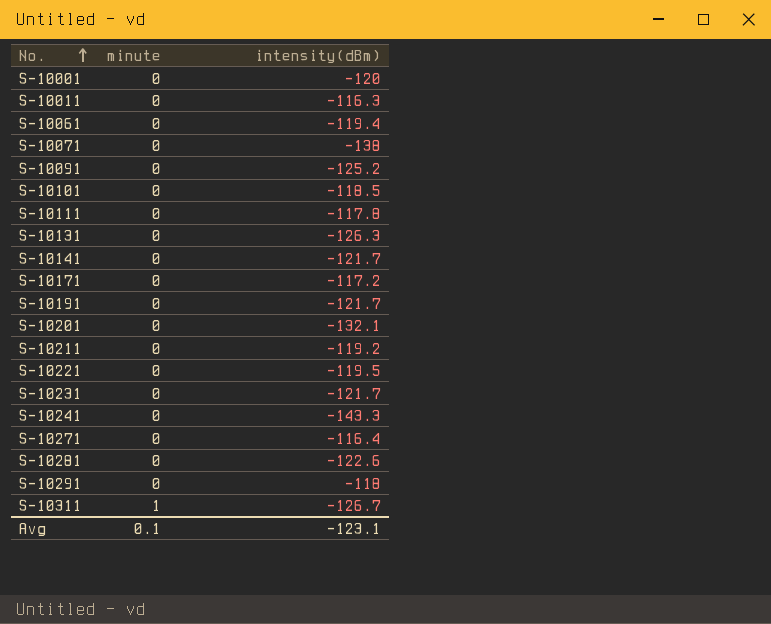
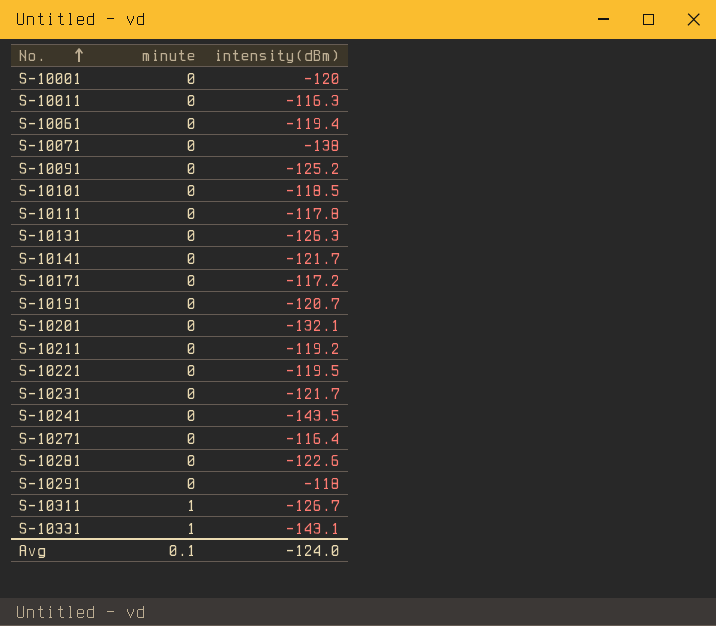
S-10191 | intensity(dBm): -121.7 -> -120.7
S-10241 | intensity(dBm): -143.3 -> -143.5
row S-10331: none -> 1 | -143.1
Avg | intensity(dBm): -123.1 -> -124.0

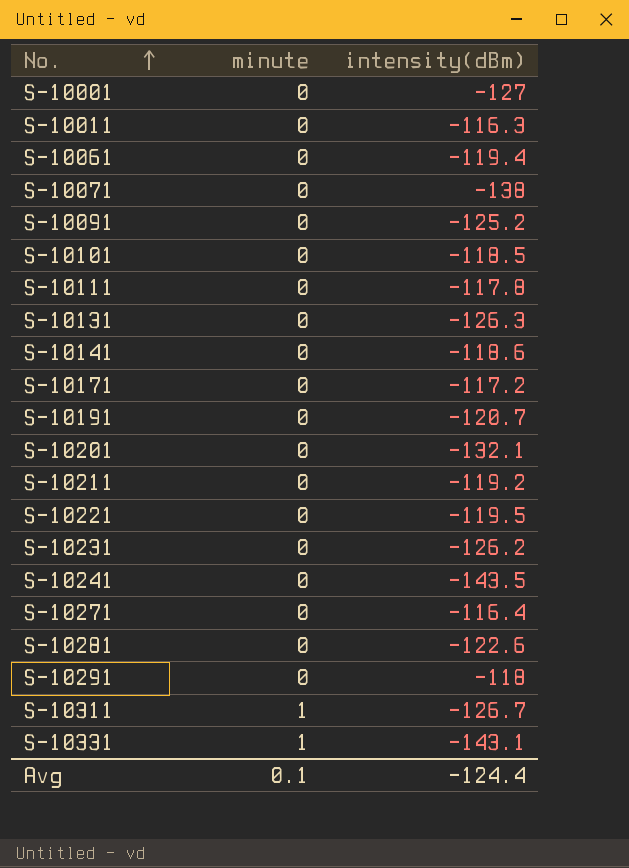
S-10001 | intensity(dBm): -120 -> -127
S-10141 | intensity(dBm): -121.7 -> -118.6
S-10231 | intensity(dBm): -121.7 -> -126.2
Avg | intensity(dBm): -124.0 -> -124.4

